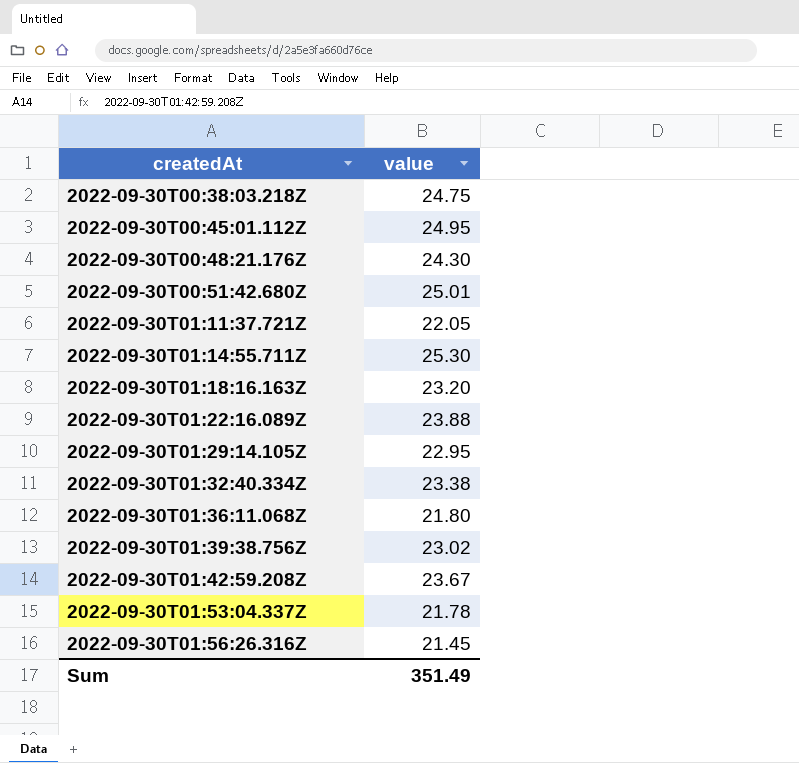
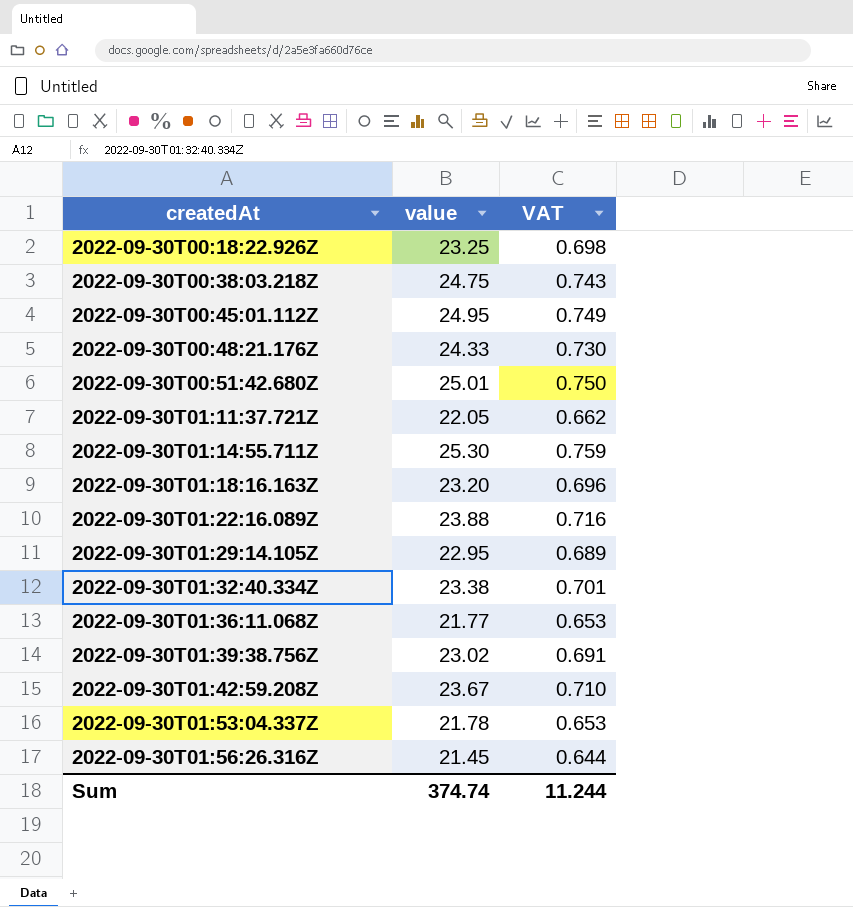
column VAT | formula: none -> [value] * 0.03
row 2022-09-30T00:18:22.926Z: none -> 23.25 | 0.698
2022-09-30T00:48:21.176Z | value: 24.30 -> 24.33
2022-09-30T01:36:11.068Z | value: 21.80 -> 21.77
Sum | value: 351.49 -> 374.74

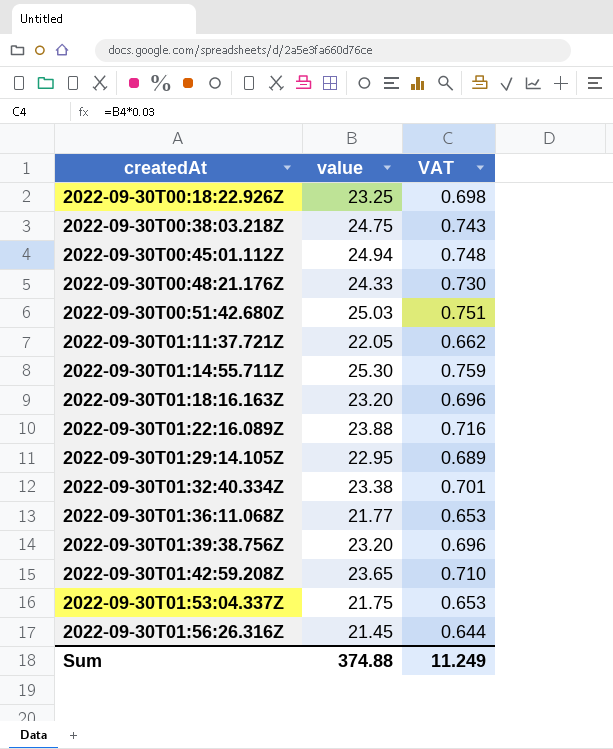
2022-09-30T00:45:01.112Z | value: 24.95 -> 24.94
2022-09-30T00:45:01.112Z | VAT: 0.749 -> 0.748
2022-09-30T00:51:42.680Z | value: 25.01 -> 25.03
2022-09-30T00:51:42.680Z | VAT: 0.750 -> 0.751
2022-09-30T01:39:38.756Z | value: 23.02 -> 23.20
2022-09-30T01:39:38.756Z | VAT: 0.691 -> 0.696
2022-09-30T01:42:59.208Z | value: 23.67 -> 23.65
2022-09-30T01:53:04.337Z | value: 21.78 -> 21.75
Sum | value: 374.74 -> 374.88
Sum | VAT: 11.244 -> 11.249

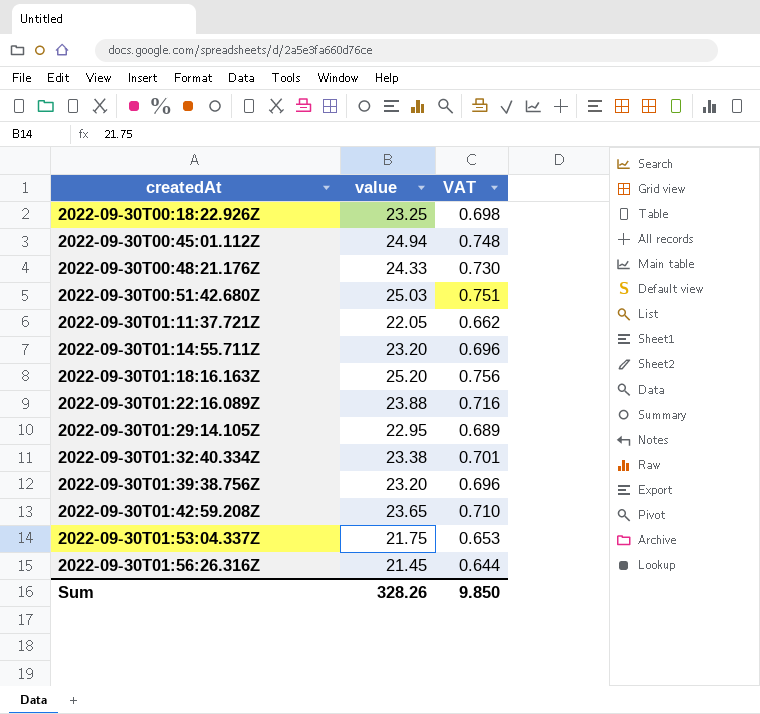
row 2022-09-30T00:38:03.218Z: 24.75 | 0.743 -> none
row 2022-09-30T01:36:11.068Z: 21.77 | 0.653 -> none
2022-09-30T01:14:55.711Z | value: 25.30 -> 23.20
2022-09-30T01:14:55.711Z | VAT: 0.759 -> 0.696
2022-09-30T01:18:16.163Z | value: 23.20 -> 25.20
2022-09-30T01:18:16.163Z | VAT: 0.696 -> 0.756
Sum | value: 374.88 -> 328.26
Sum | VAT: 11.249 -> 9.850

